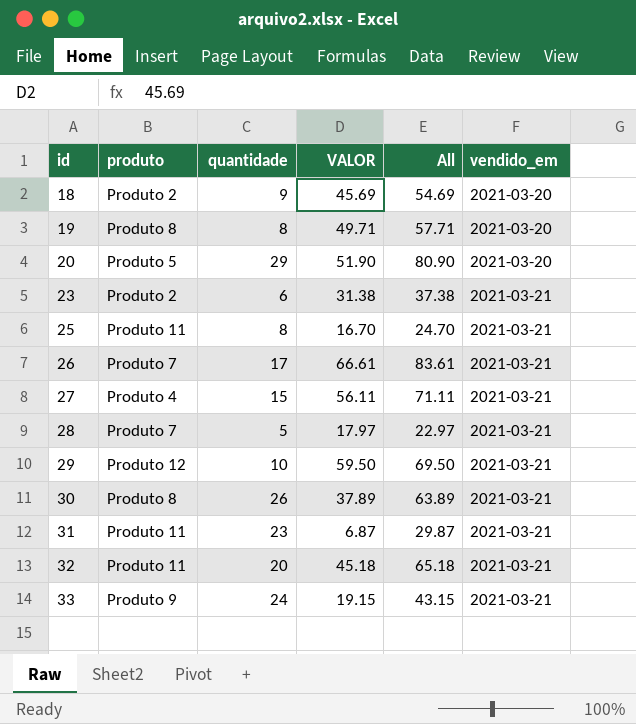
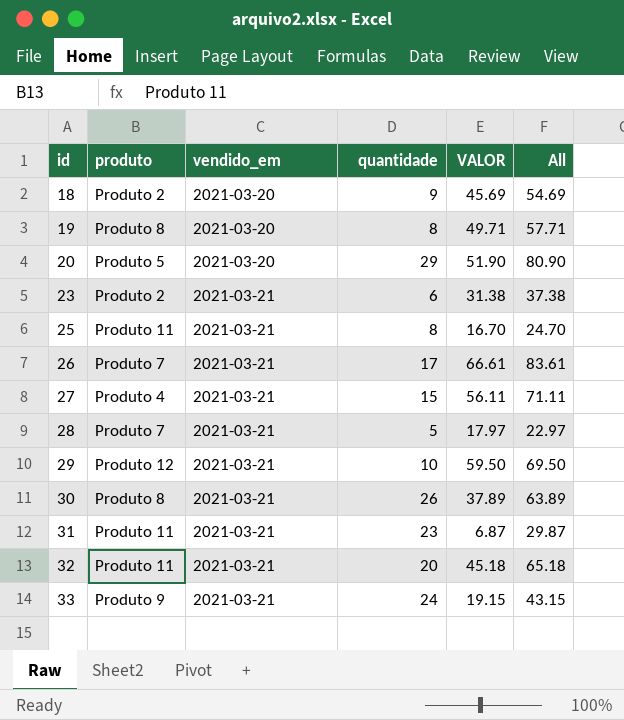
column vendido_em | position: 6 -> 3

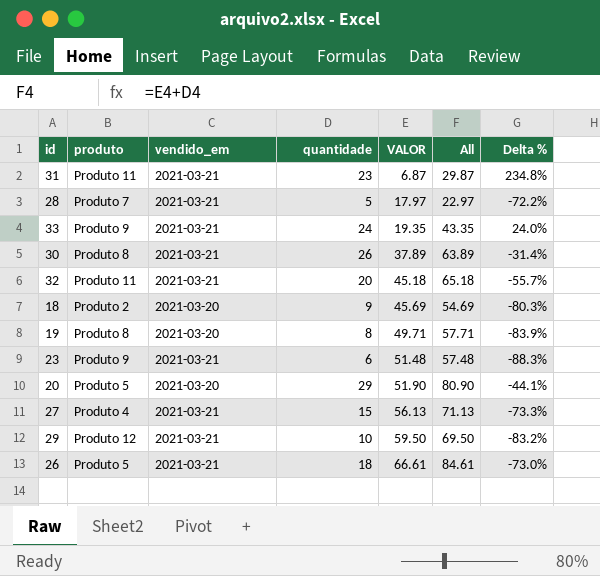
row order: id ascending -> VALOR ascending
column Delta % | formula: none -> ([quantidade] - [VALOR]) / [VALOR]
row 25: Produto 11 | 2021-03-21 | 8 | 16.70 | 24.70 -> none
33 | VALOR: 19.15 -> 19.35
33 | All: 43.15 -> 43.35
23 | produto: Produto 2 -> Produto 9
23 | VALOR: 31.38 -> 51.48
23 | All: 37.38 -> 57.48
27 | VALOR: 56.11 -> 56.13
27 | All: 71.11 -> 71.13
26 | produto: Produto 7 -> Produto 5
26 | quantidade: 17 -> 18
26 | All: 83.61 -> 84.61

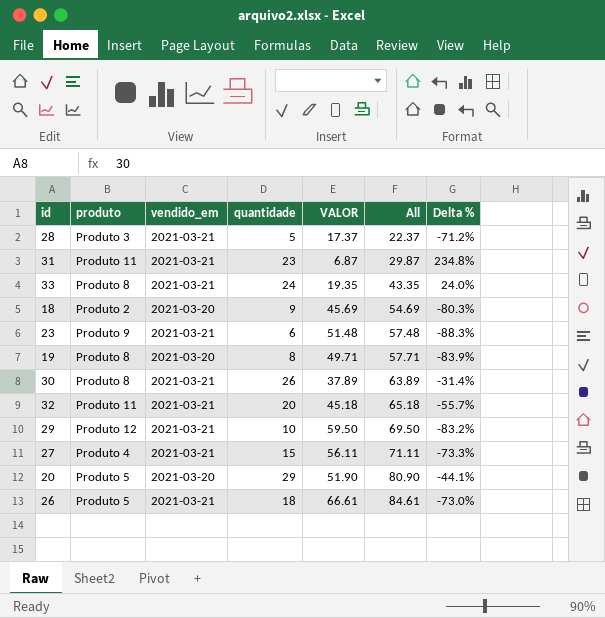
row order: VALOR ascending -> All ascending
28 | produto: Produto 7 -> Produto 3
28 | VALOR: 17.97 -> 17.37
28 | All: 22.97 -> 22.37
28 | Delta %: -72.2% -> -71.2%
33 | produto: Produto 9 -> Produto 8
27 | VALOR: 56.13 -> 56.11
27 | All: 71.13 -> 71.11

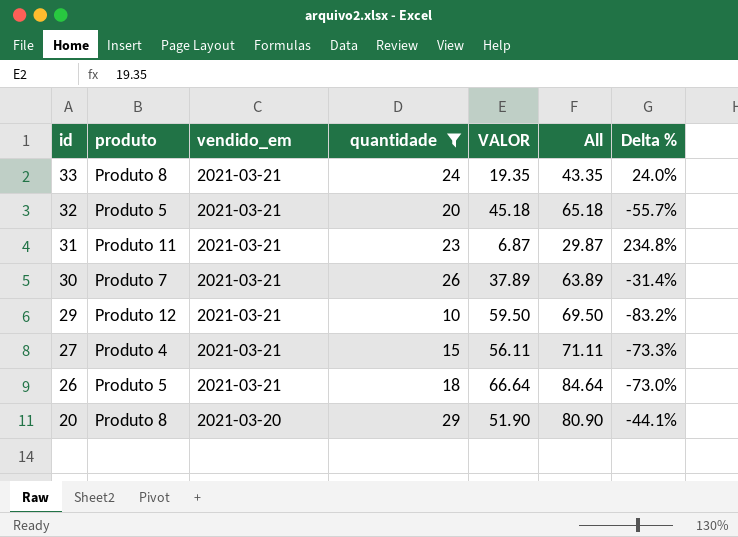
filter: none -> quantidade >= 10
row order: All ascending -> id descending
32 | produto: Produto 11 -> Produto 5
30 | produto: Produto 8 -> Produto 7
26 | VALOR: 66.61 -> 66.64
26 | All: 84.61 -> 84.64
20 | produto: Produto 5 -> Produto 8

